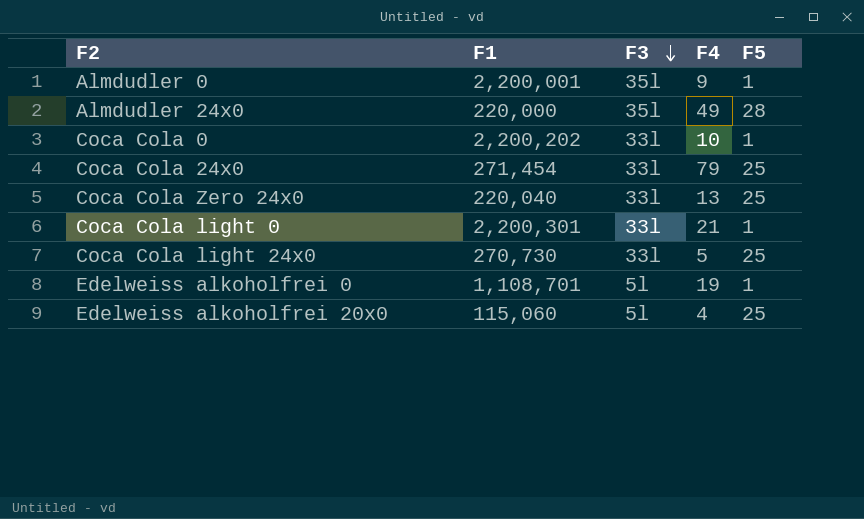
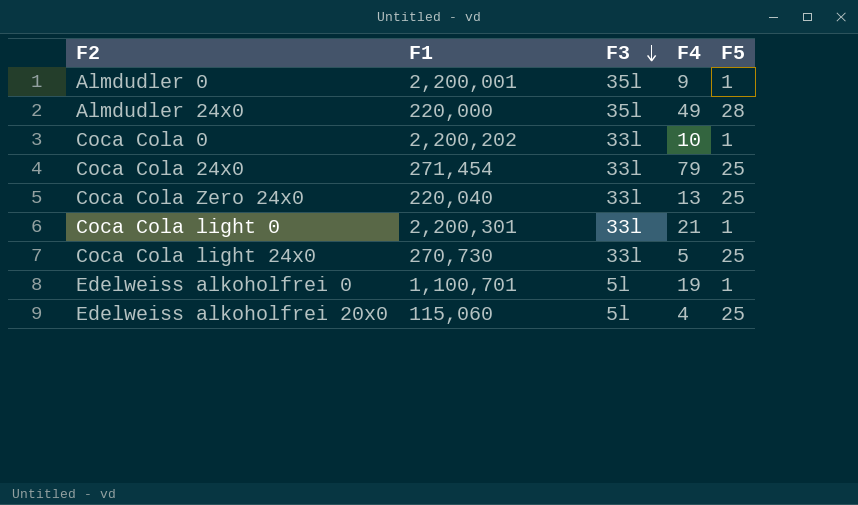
Edelweiss alkoholfrei 0 | F1: 1,108,701 -> 1,100,701

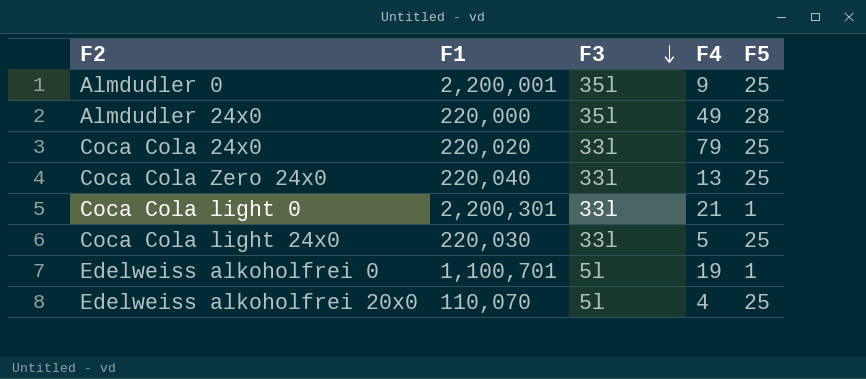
row Coca Cola 0: 2,200,202 | 33l | 10 | 1 -> none
Almdudler 0 | F5: 1 -> 25
Coca Cola 24x0 | F1: 271,454 -> 220,020
Coca Cola light 24x0 | F1: 270,730 -> 220,030
Edelweiss alkoholfrei 20x0 | F1: 115,060 -> 110,070

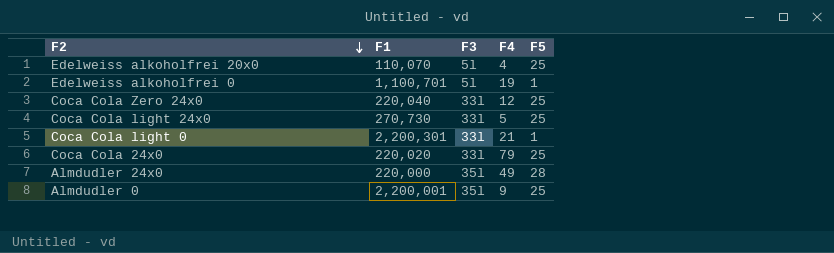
row order: F3 descending -> F2 descending
Coca Cola Zero 24x0 | F4: 13 -> 12
Coca Cola light 24x0 | F1: 220,030 -> 270,730

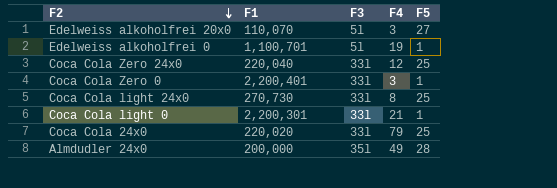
row Almdudler 0: 2,200,001 | 35l | 9 | 25 -> none
Edelweiss alkoholfrei 20x0 | F4: 4 -> 3
Edelweiss alkoholfrei 20x0 | F5: 25 -> 27
row Coca Cola Zero 0: none -> 2,200,401 | 33l | 3 | 1
Coca Cola light 24x0 | F4: 5 -> 8
Almdudler 24x0 | F1: 220,000 -> 200,000

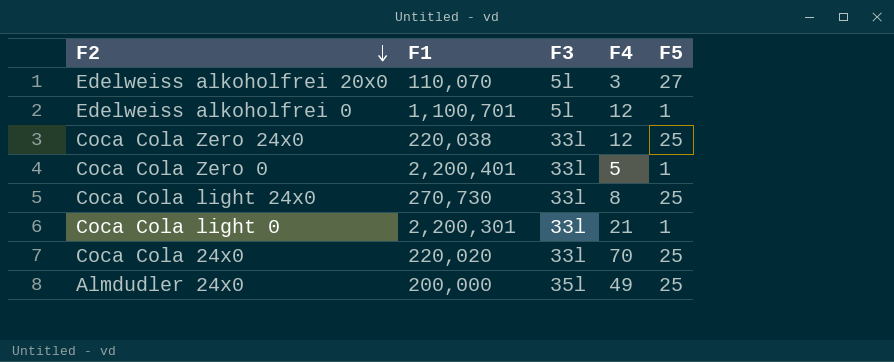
Edelweiss alkoholfrei 0 | F4: 19 -> 12
Coca Cola Zero 24x0 | F1: 220,040 -> 220,038
Coca Cola Zero 0 | F4: 3 -> 5
Coca Cola 24x0 | F4: 79 -> 70
Almdudler 24x0 | F5: 28 -> 25

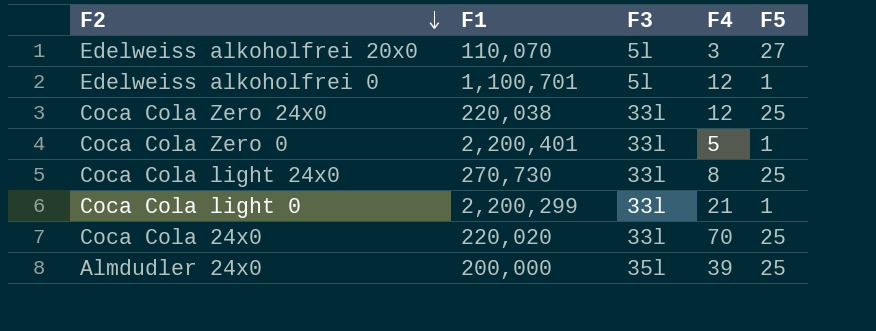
Coca Cola light 0 | F1: 2,200,301 -> 2,200,299
Almdudler 24x0 | F4: 49 -> 39

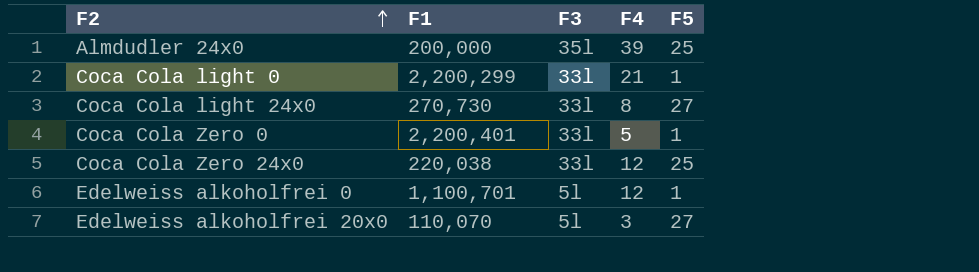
row order: F2 descending -> F2 ascending
row Coca Cola 24x0: 220,020 | 33l | 70 | 25 -> none
Coca Cola light 24x0 | F5: 25 -> 27

